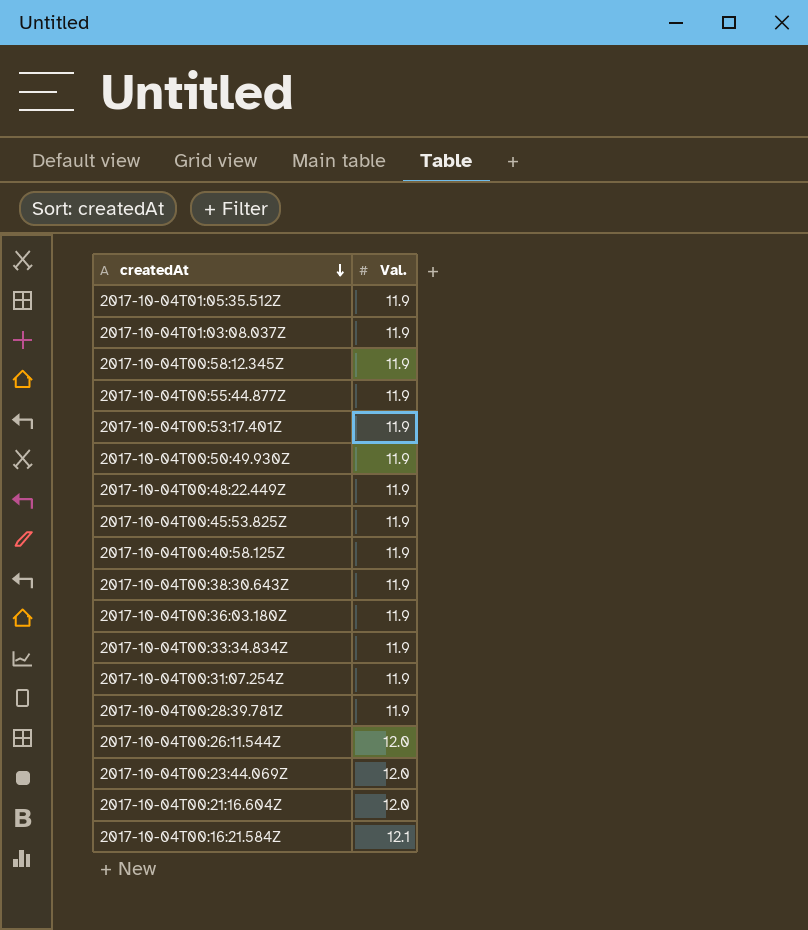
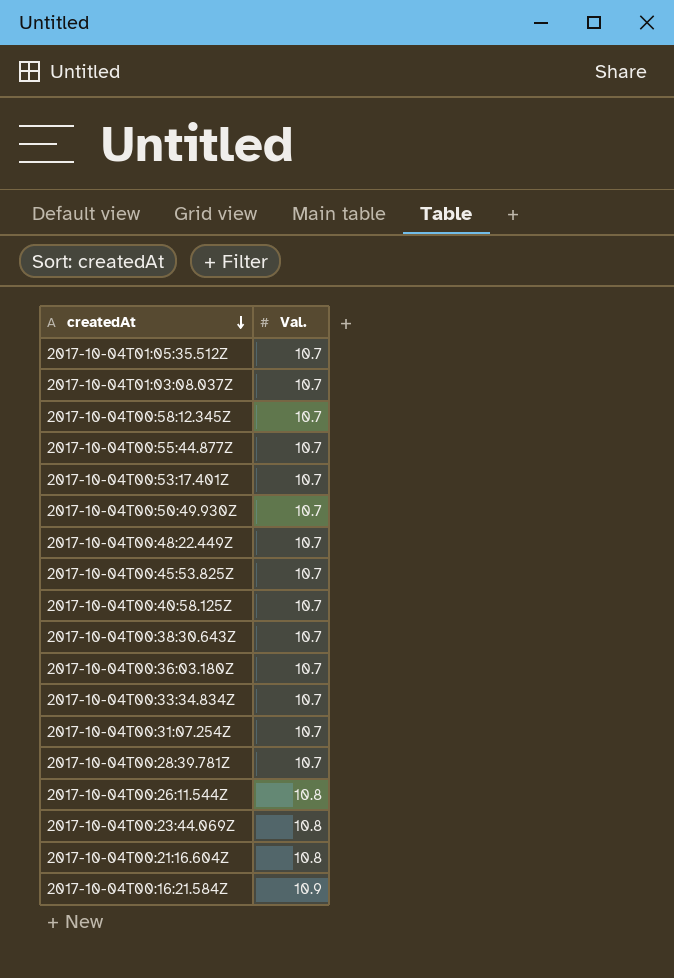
2017-10-04T01:05:35.512Z | Val.: 11.9 -> 10.7
2017-10-04T01:03:08.037Z | Val.: 11.9 -> 10.7
2017-10-04T00:58:12.345Z | Val.: 11.9 -> 10.7
2017-10-04T00:55:44.877Z | Val.: 11.9 -> 10.7
2017-10-04T00:53:17.401Z | Val.: 11.9 -> 10.7
2017-10-04T00:50:49.930Z | Val.: 11.9 -> 10.7
2017-10-04T00:48:22.449Z | Val.: 11.9 -> 10.7
2017-10-04T00:45:53.825Z | Val.: 11.9 -> 10.7
2017-10-04T00:40:58.125Z | Val.: 11.9 -> 10.7
2017-10-04T00:38:30.643Z | Val.: 11.9 -> 10.7
2017-10-04T00:36:03.180Z | Val.: 11.9 -> 10.7
2017-10-04T00:33:34.834Z | Val.: 11.9 -> 10.7
2017-10-04T00:31:07.254Z | Val.: 11.9 -> 10.7
2017-10-04T00:28:39.781Z | Val.: 11.9 -> 10.7
2017-10-04T00:26:11.544Z | Val.: 12.0 -> 10.8
2017-10-04T00:23:44.069Z | Val.: 12.0 -> 10.8
2017-10-04T00:21:16.604Z | Val.: 12.0 -> 10.8
2017-10-04T00:16:21.584Z | Val.: 12.1 -> 10.9

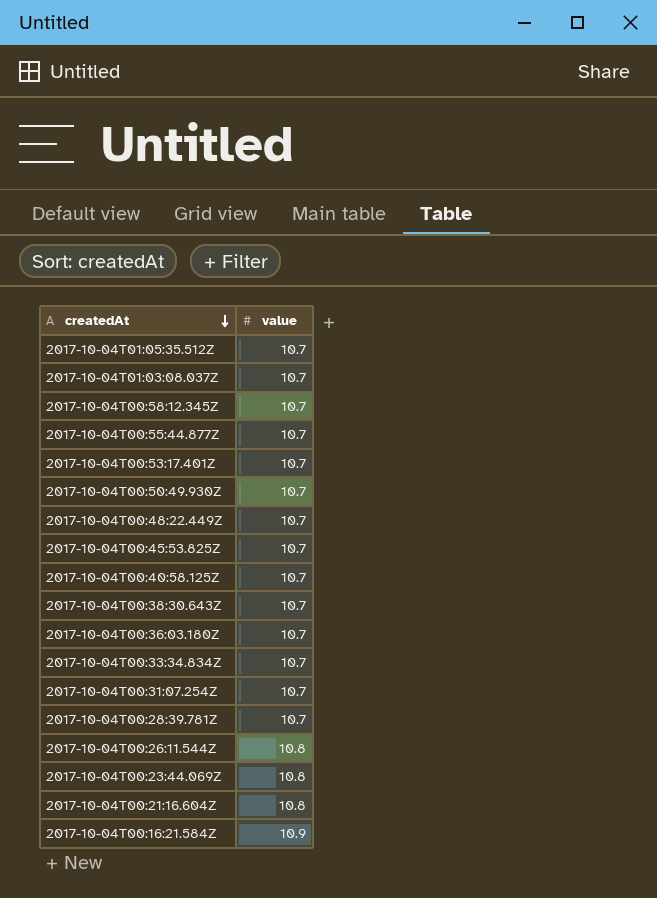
column name: Val. -> value

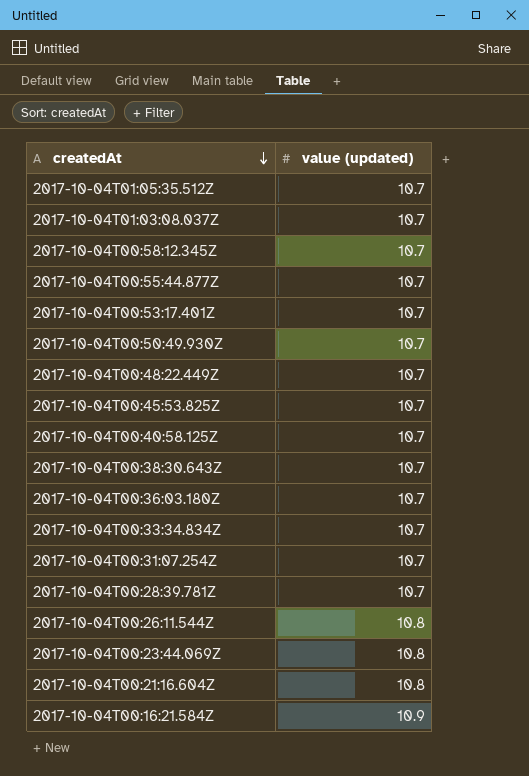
column name: value -> value (updated)

